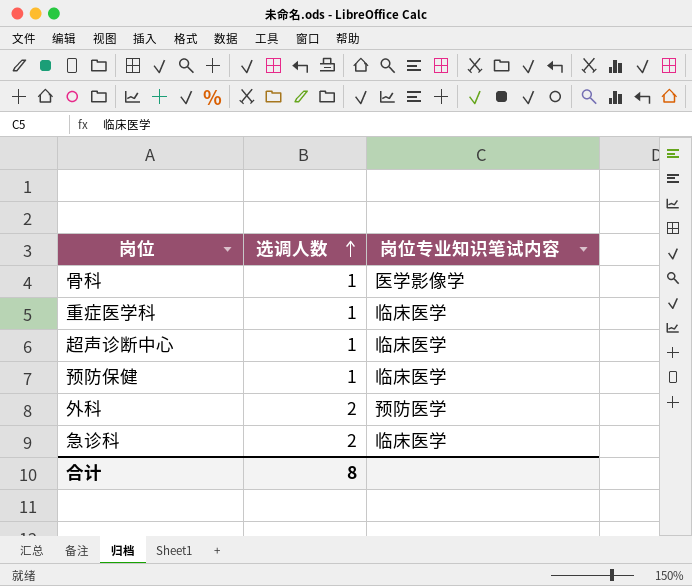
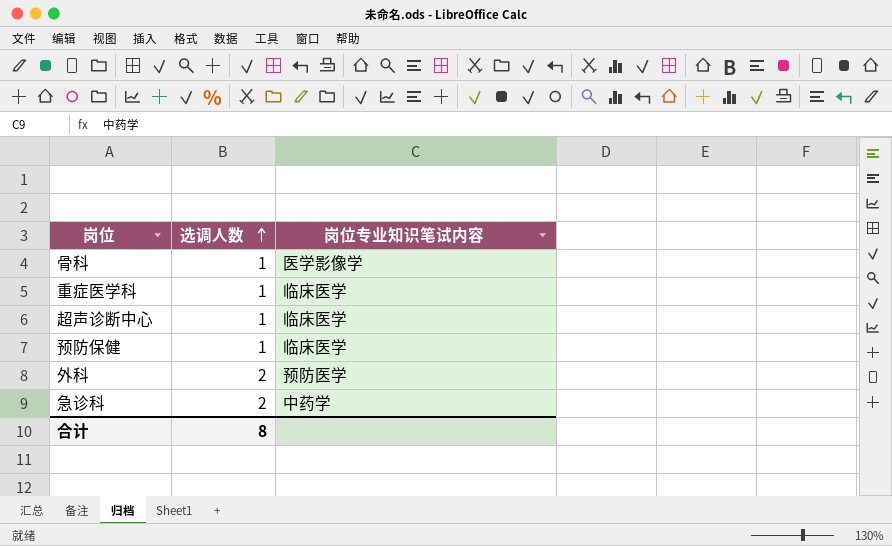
急诊科 | 岗位专业知识笔试内容: 临床医学 -> 中药学

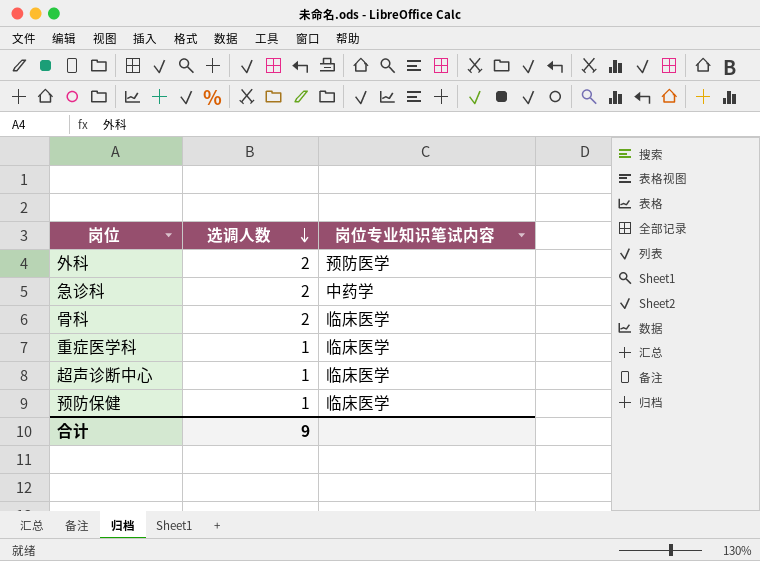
row order: 选调人数 ascending -> 选调人数 descending
骨科 | 选调人数: 1 -> 2
骨科 | 岗位专业知识笔试内容: 医学影像学 -> 临床医学
合计 | 选调人数: 8 -> 9

